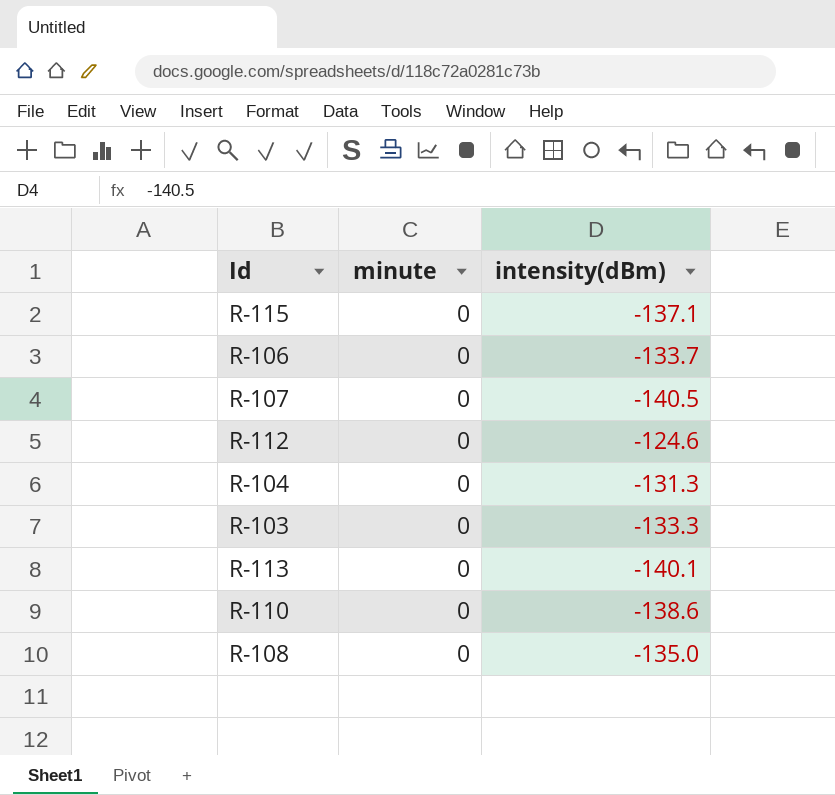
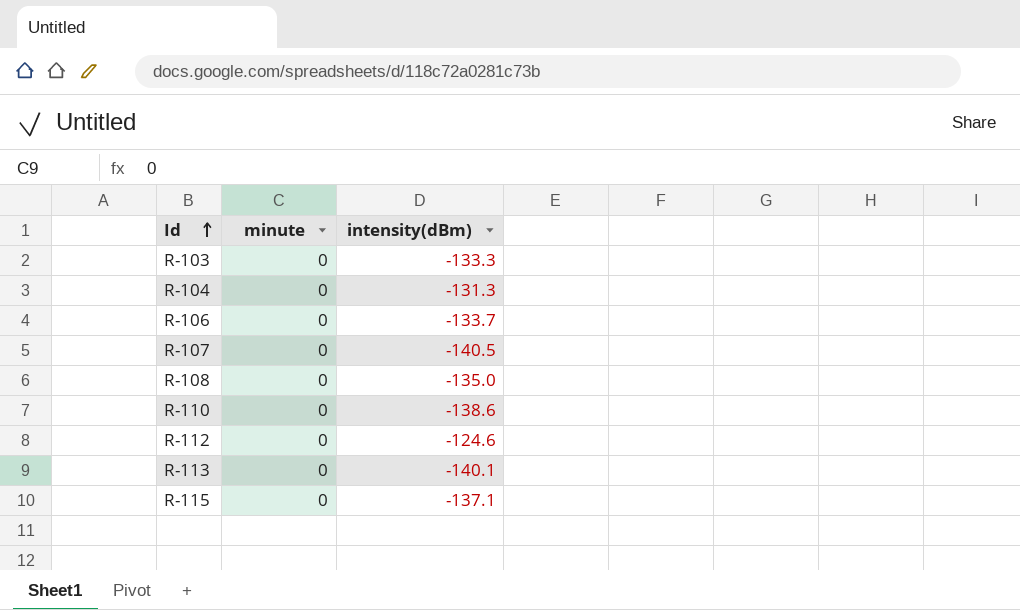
row order: none -> Id ascending

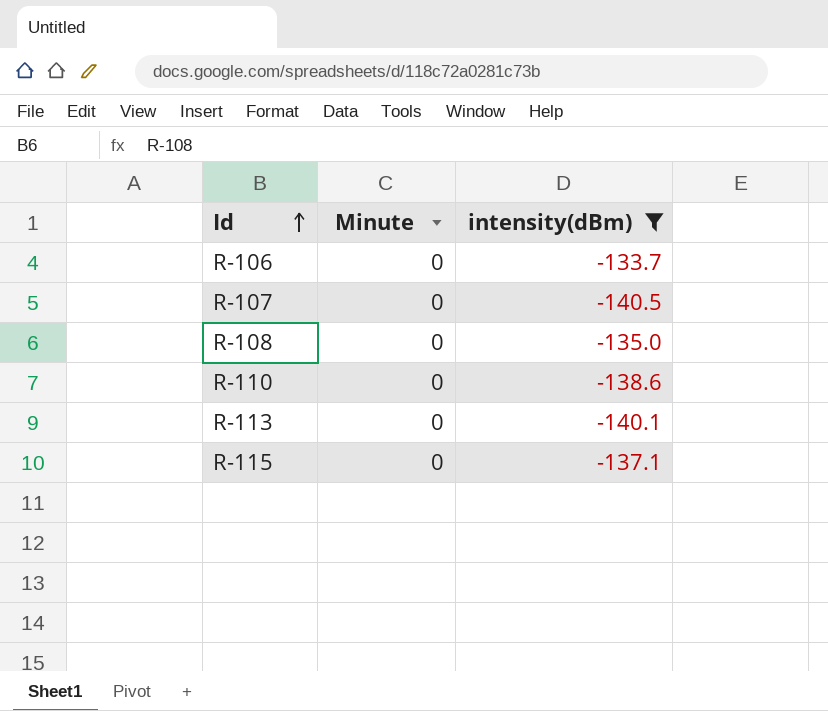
filter: none -> intensity(dBm) <= -133.7
column name: minute -> Minute

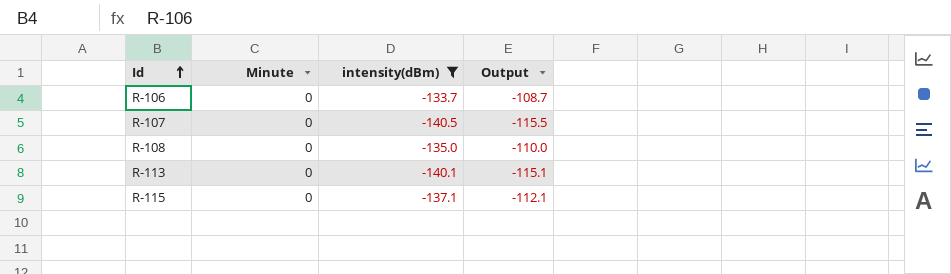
column Output | formula: none -> [intensity(dBm)] + 25
row R-110: 0 | -138.6 -> none

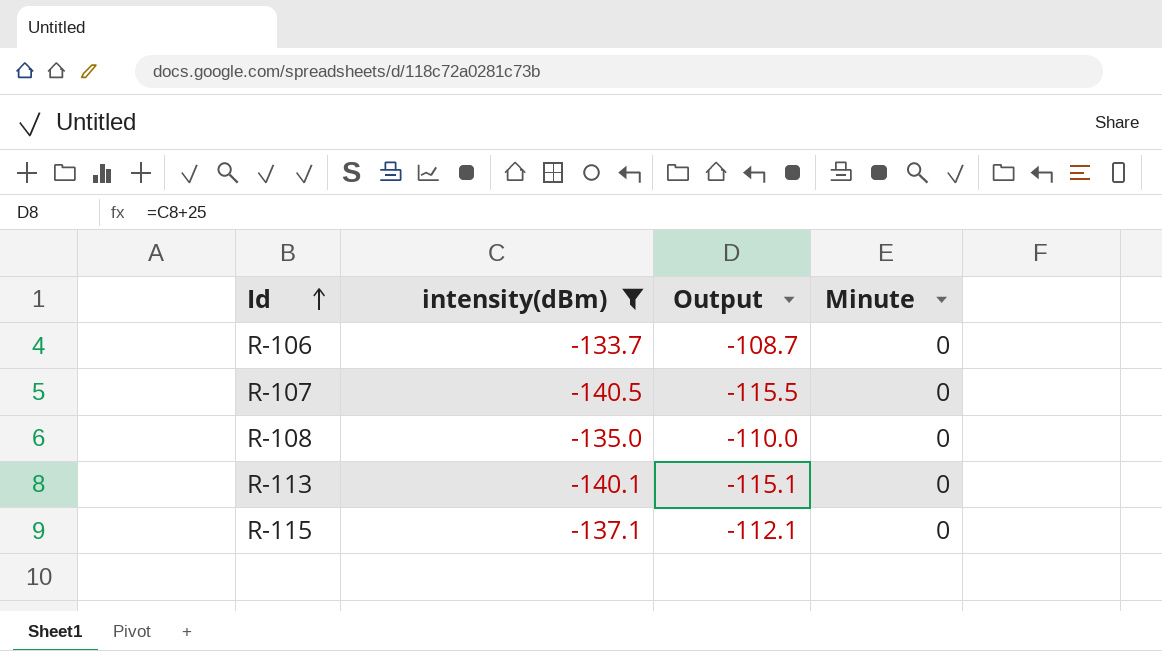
column Minute | position: 2 -> 4

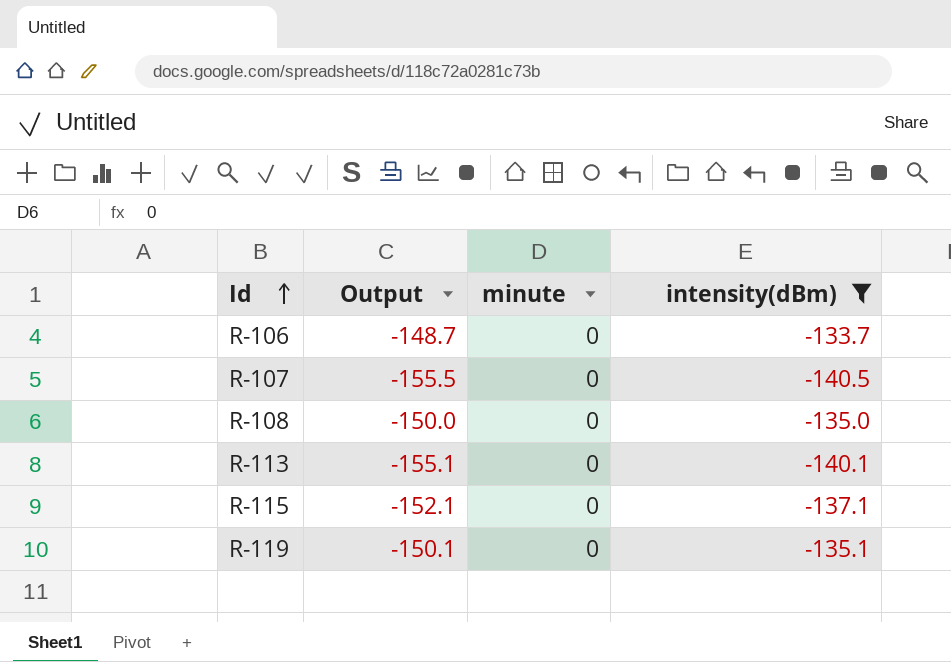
column Output | formula: [intensity(dBm)] + 25 -> [intensity(dBm)] - 15
column name: Minute -> minute
column intensity(dBm) | position: 2 -> 4
row R-119: none -> -150.1 | 0 | -135.1

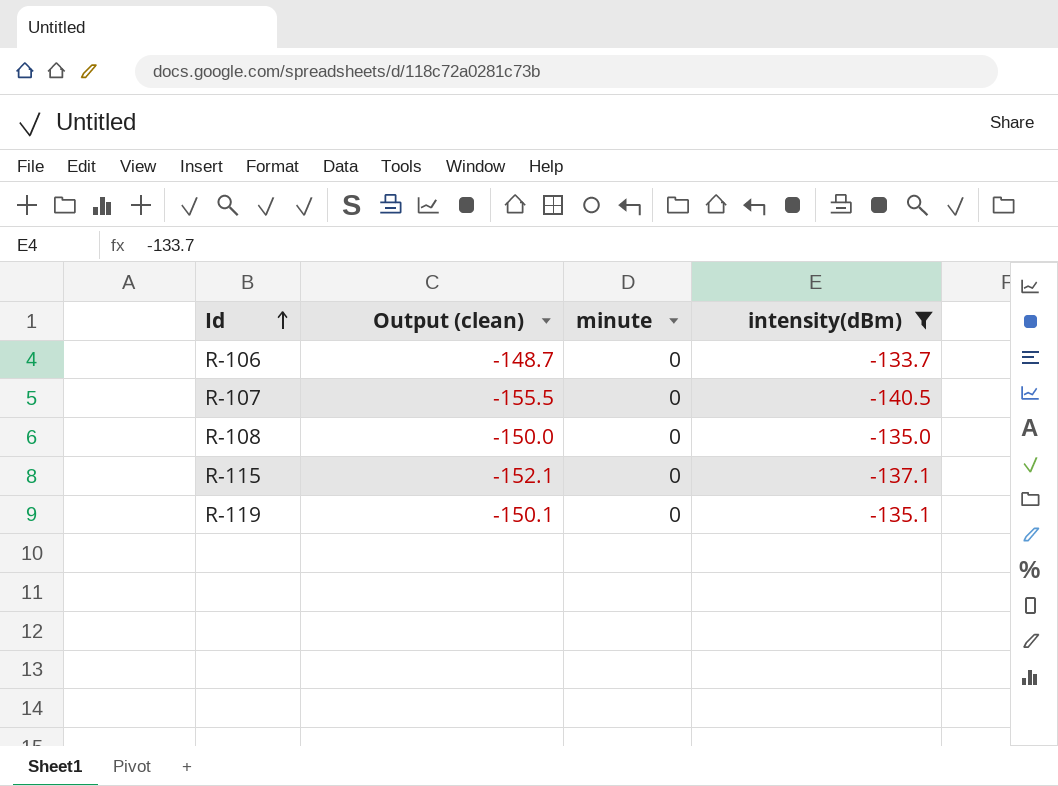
column name: Output -> Output (clean)
row R-113: -155.1 | 0 | -140.1 -> none

